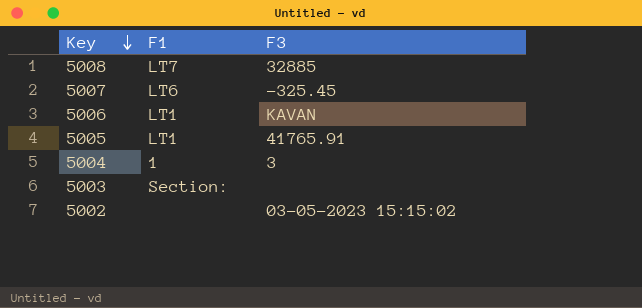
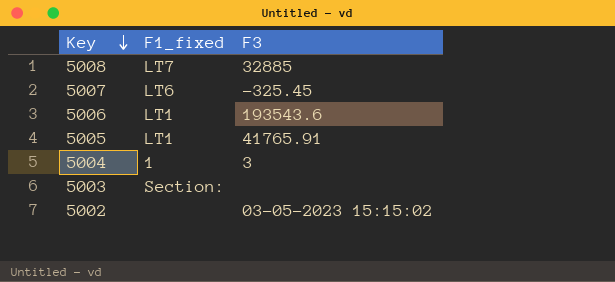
column name: F1 -> F1_fixed
5006 | F3: KAVAN -> 193543.6

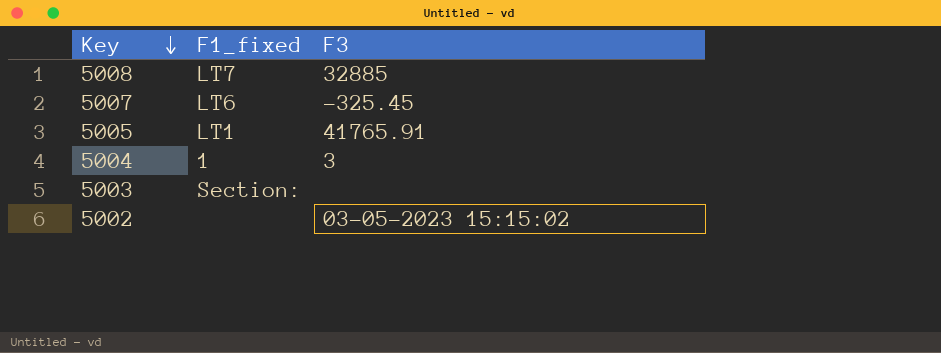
row 5006: LT1 | 193543.6 -> none

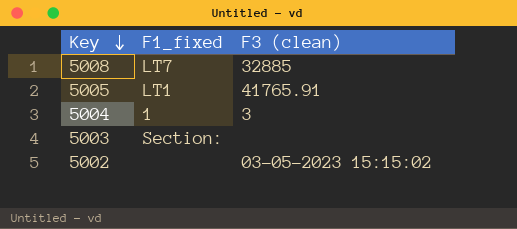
column name: F3 -> F3 (clean)
row 5007: LT6 | -325.45 -> none

